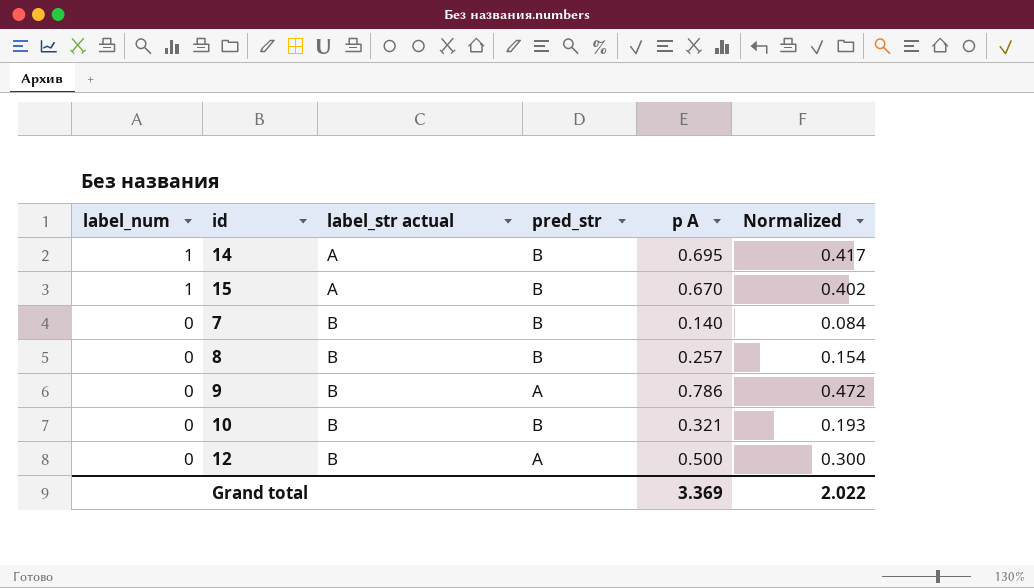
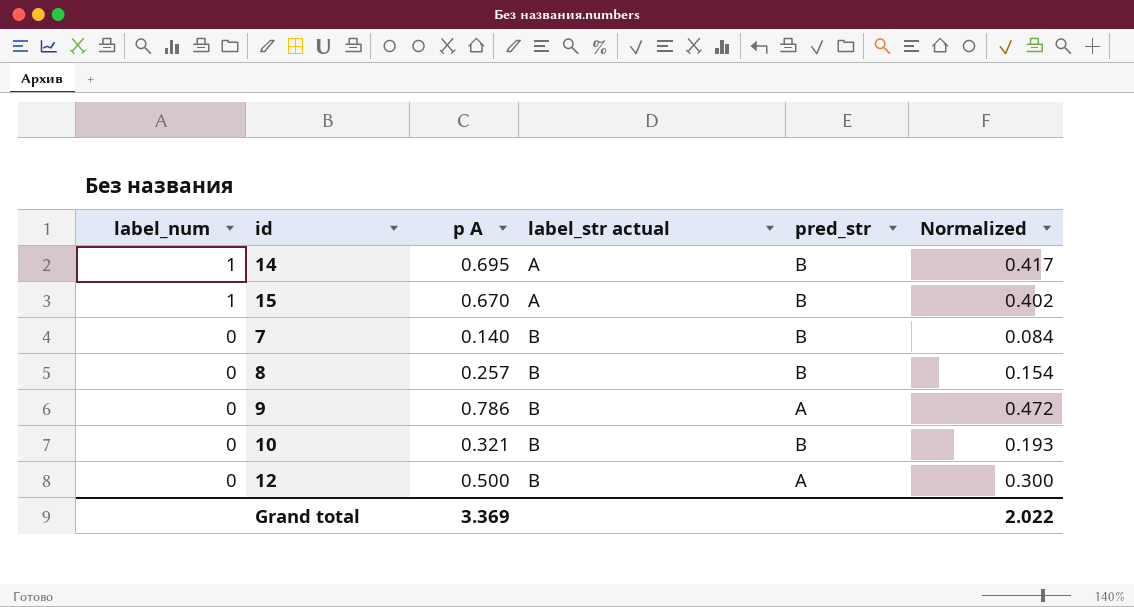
column p A | position: 5 -> 3

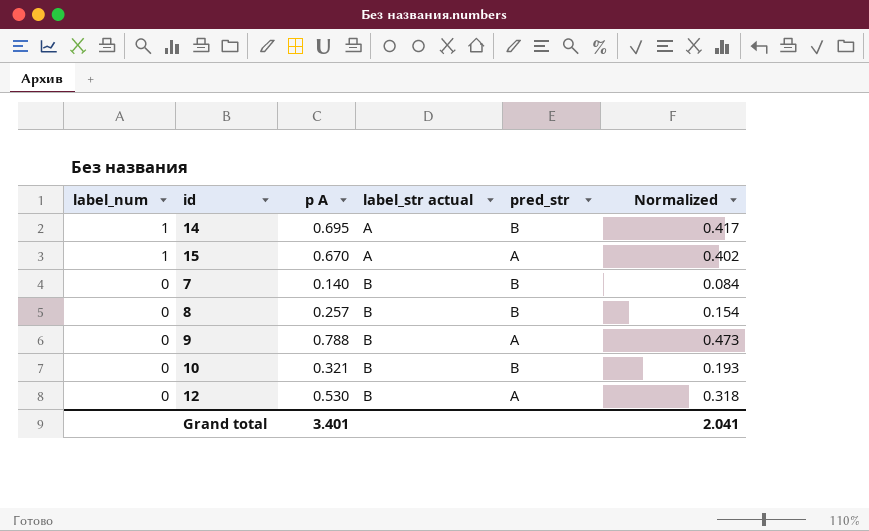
15 | pred_str: B -> A
9 | p A: 0.786 -> 0.788
9 | Normalized: 0.472 -> 0.473
12 | p A: 0.500 -> 0.530
12 | Normalized: 0.300 -> 0.318
Grand total | p A: 3.369 -> 3.401
Grand total | Normalized: 2.022 -> 2.041

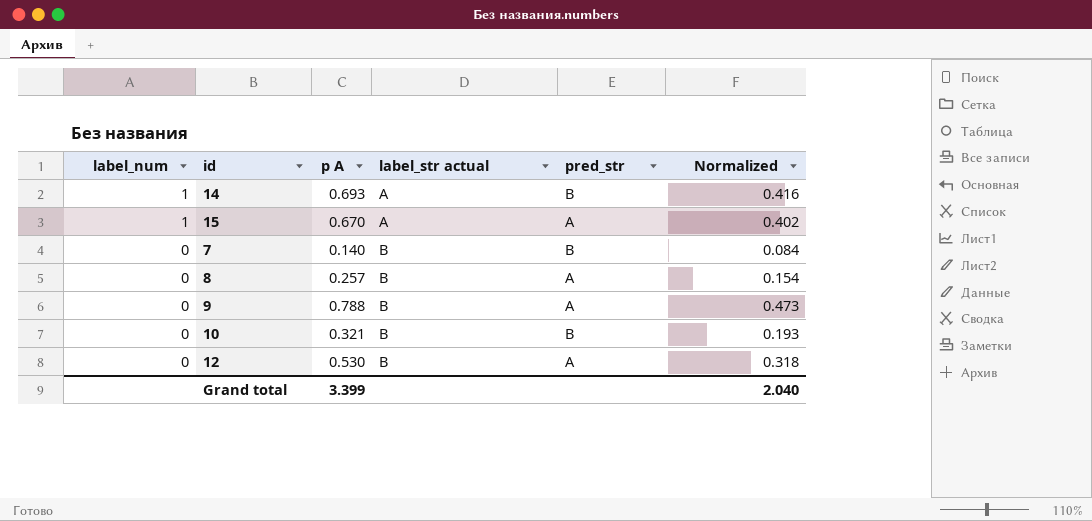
14 | p A: 0.695 -> 0.693
14 | Normalized: 0.417 -> 0.416
8 | pred_str: B -> A
Grand total | p A: 3.401 -> 3.399
Grand total | Normalized: 2.041 -> 2.040

